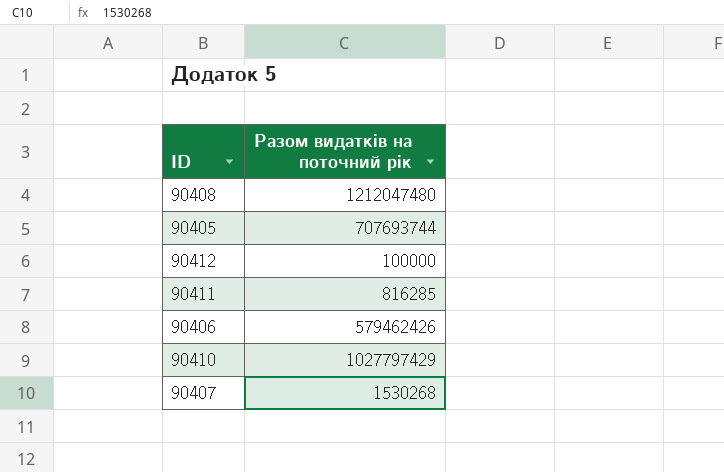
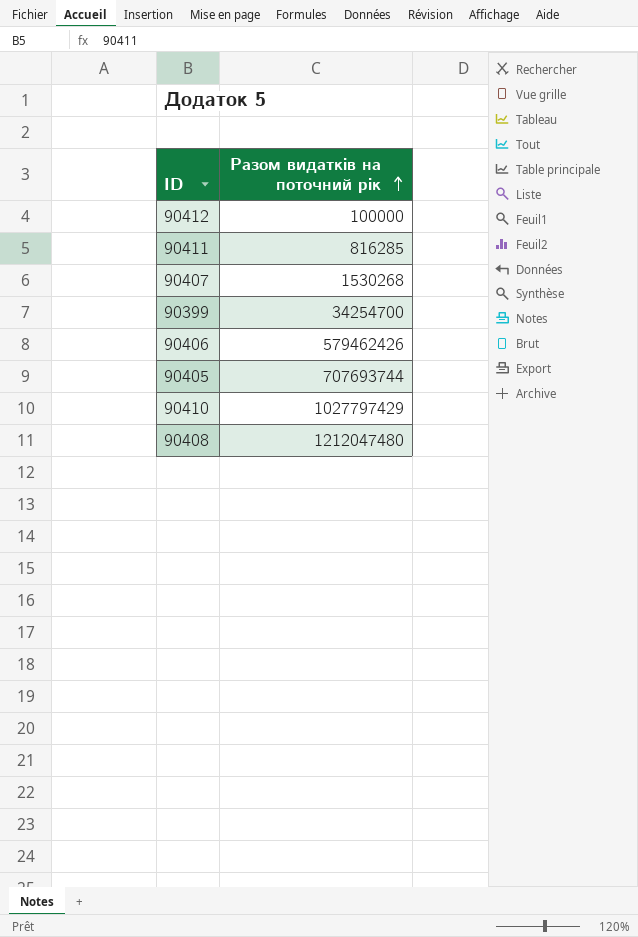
row order: none -> Разом видатків на поточний рік ascending
row 90399: none -> 34254700

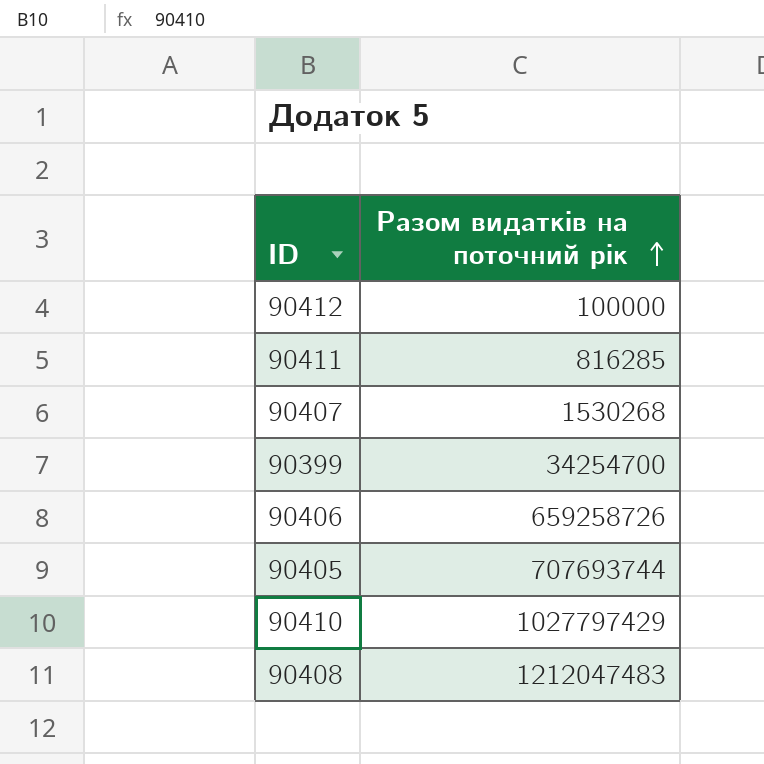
90406 | Разом видатків на поточний рік: 579462426 -> 659258726
90408 | Разом видатків на поточний рік: 1212047480 -> 1212047483

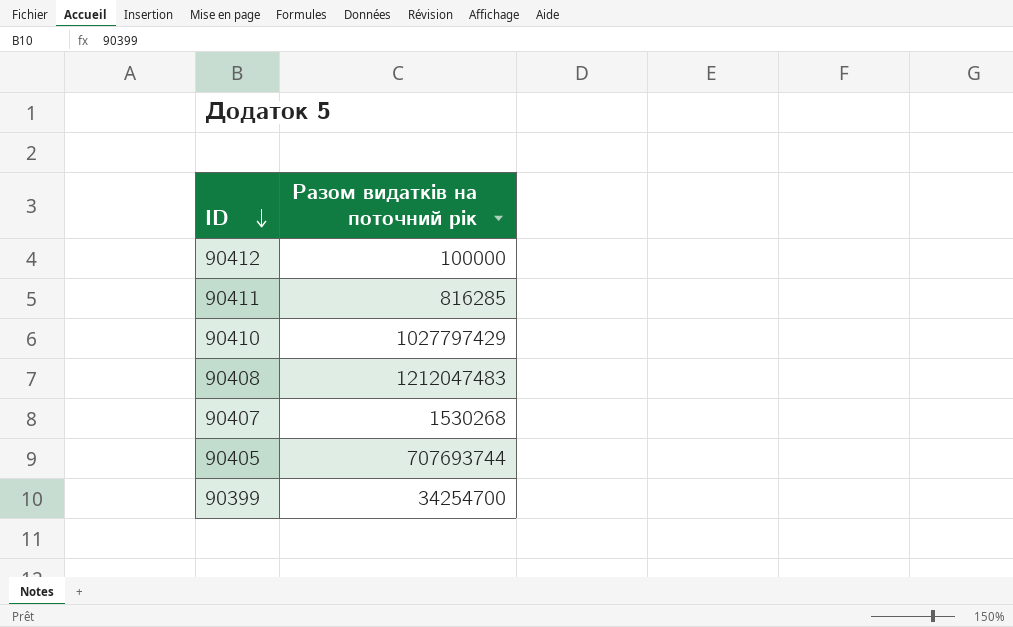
row order: Разом видатків на поточний рік ascending -> ID descending
row 90406: 659258726 -> none

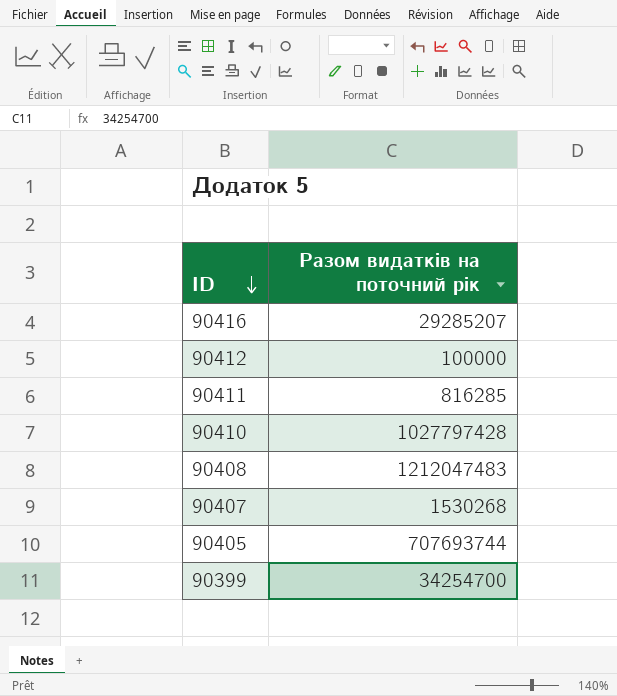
row 90416: none -> 29285207
90410 | Разом видатків на поточний рік: 1027797429 -> 1027797428

